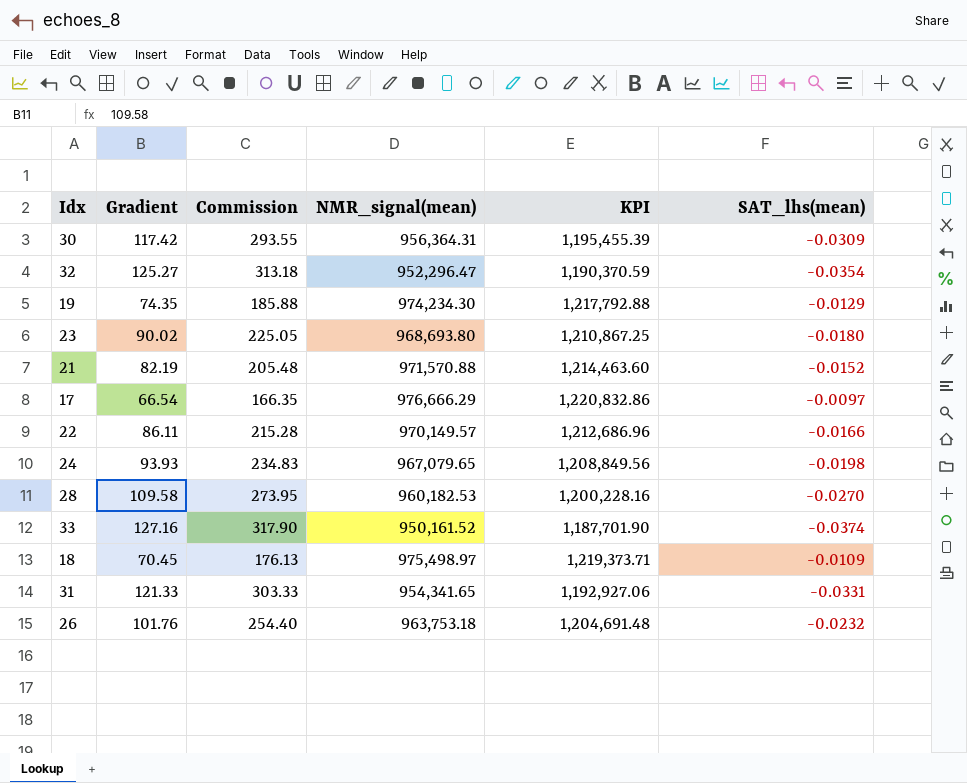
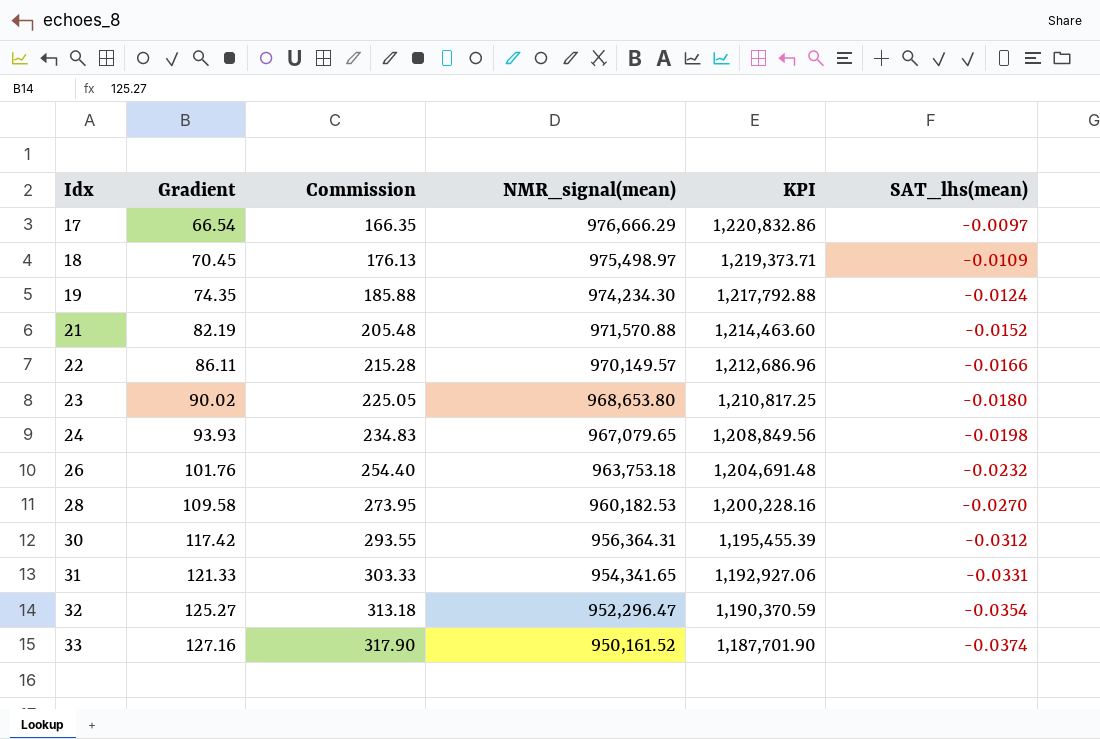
row order: none -> Idx ascending
19 | SAT_lhs(mean): -0.0129 -> -0.0124
23 | NMR_signal(mean): 968,693.80 -> 968,653.80
23 | KPI: 1,210,867.25 -> 1,210,817.25
30 | SAT_lhs(mean): -0.0309 -> -0.0312

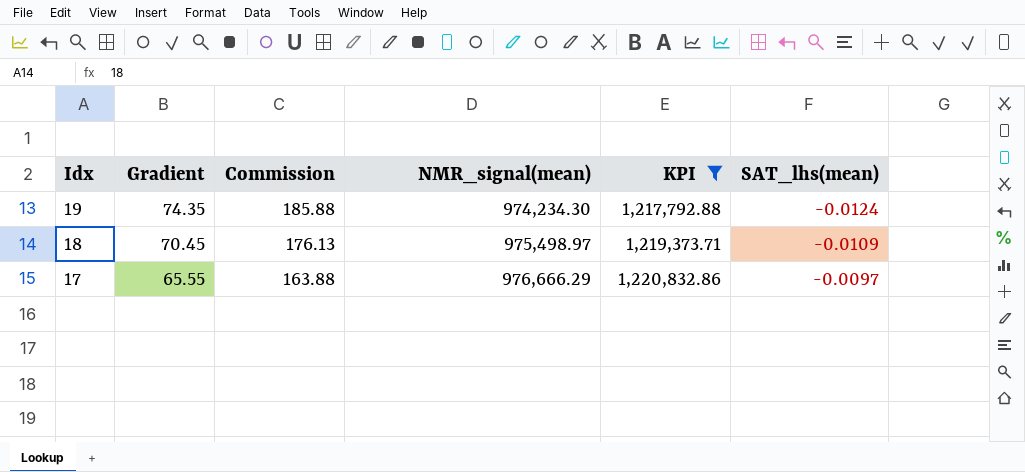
filter: none -> KPI >= 1,217,792.88
row order: Idx ascending -> Idx descending
17 | Gradient: 66.54 -> 65.55
17 | Commission: 166.35 -> 163.88

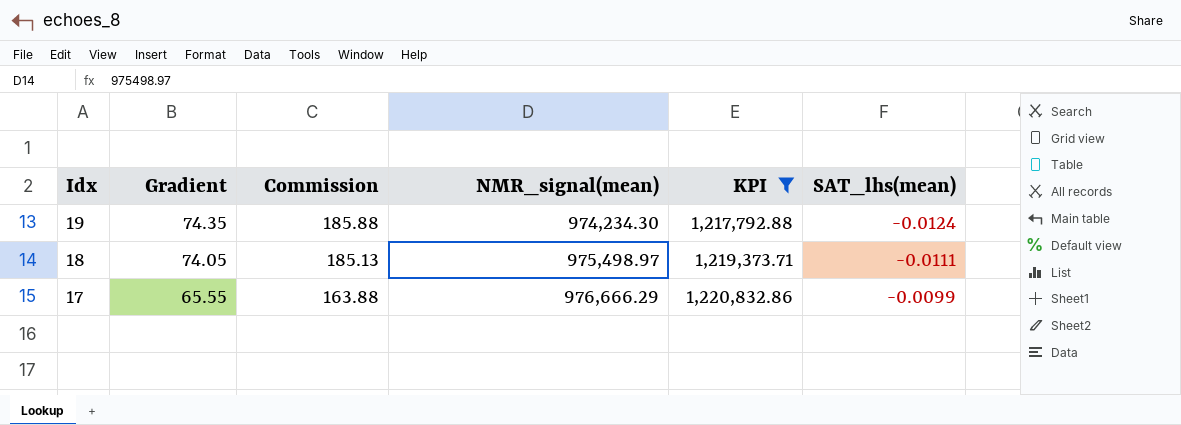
18 | Gradient: 70.45 -> 74.05
18 | Commission: 176.13 -> 185.13
18 | SAT_lhs(mean): -0.0109 -> -0.0111
17 | SAT_lhs(mean): -0.0097 -> -0.0099

